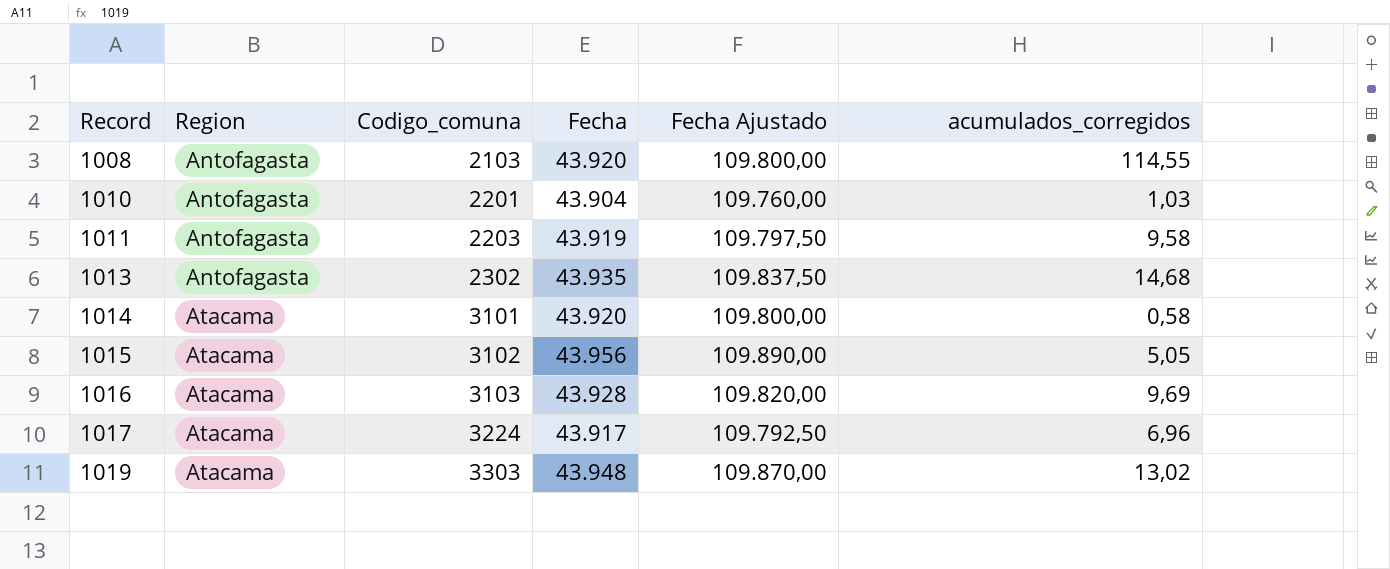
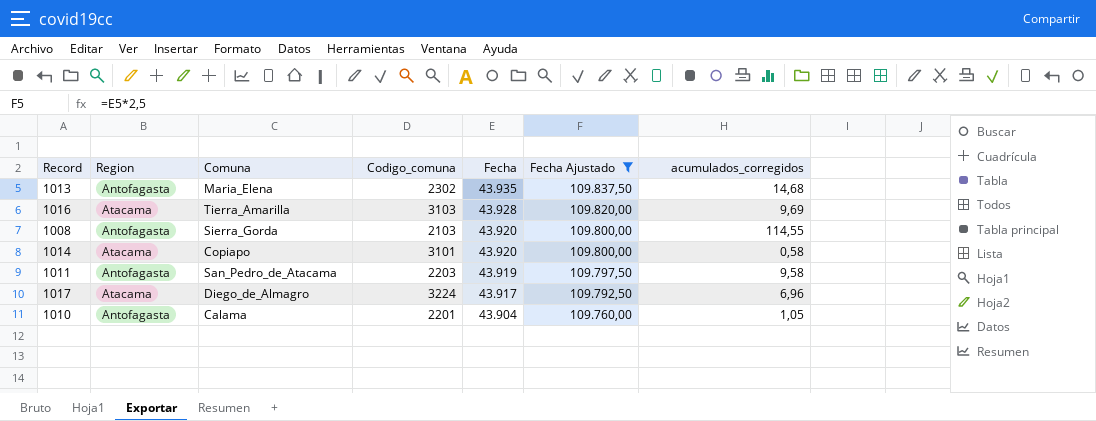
filter: none -> Fecha Ajustado <= 109.837,50
row order: Record ascending -> Fecha descending
column Comuna | position: none -> 3
1010 | acumulados_corregidos: 1,03 -> 1,05

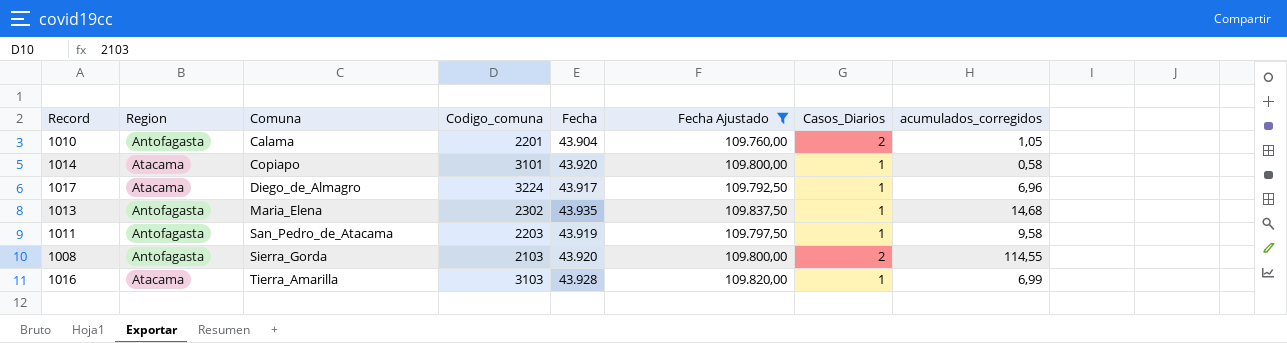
row order: Fecha descending -> Comuna ascending
column Casos_Diarios | position: none -> 7
1016 | acumulados_corregidos: 9,69 -> 6,99

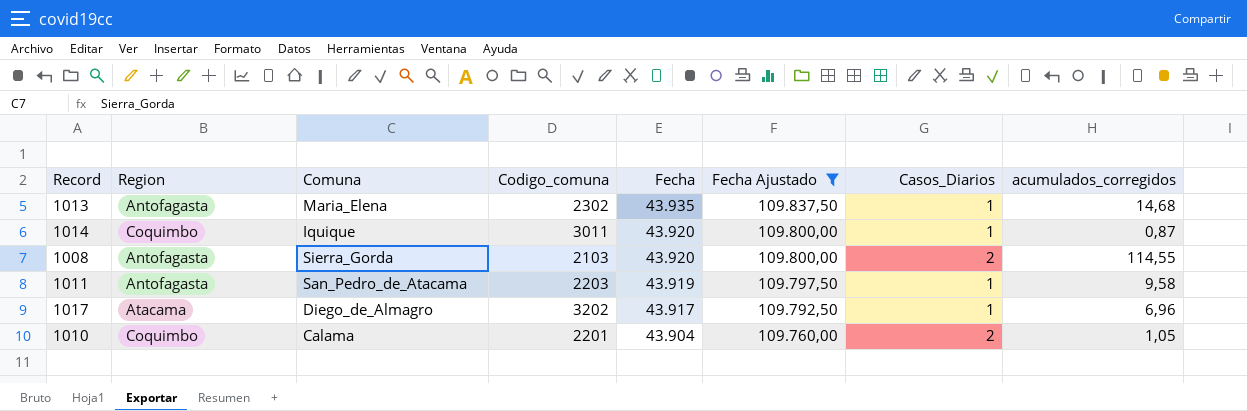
row order: Comuna ascending -> Fecha descending
row 1016: Atacama | Tierra_Amarilla | 3103 | 43.928 | 109.820,00 | 1 | 6,99 -> none
1014 | Region: Atacama -> Coquimbo
1014 | Comuna: Copiapo -> Iquique
1014 | Codigo_comuna: 3101 -> 3011
1014 | acumulados_corregidos: 0,58 -> 0,87
1017 | Codigo_comuna: 3224 -> 3202
1010 | Region: Antofagasta -> Coquimbo

